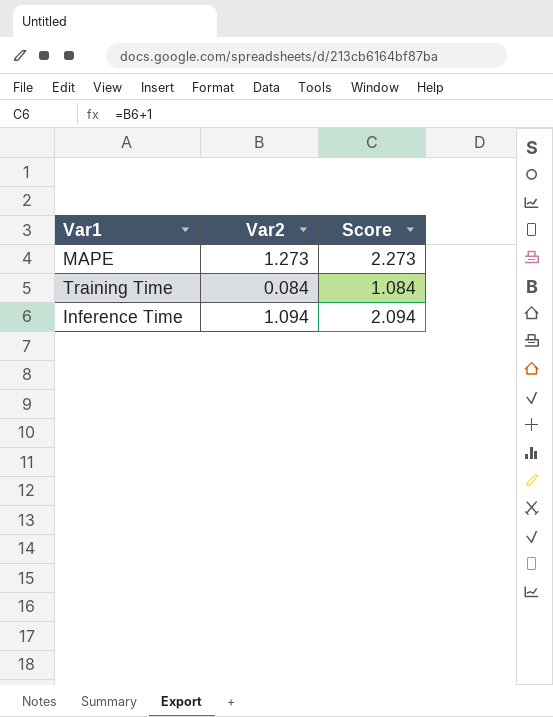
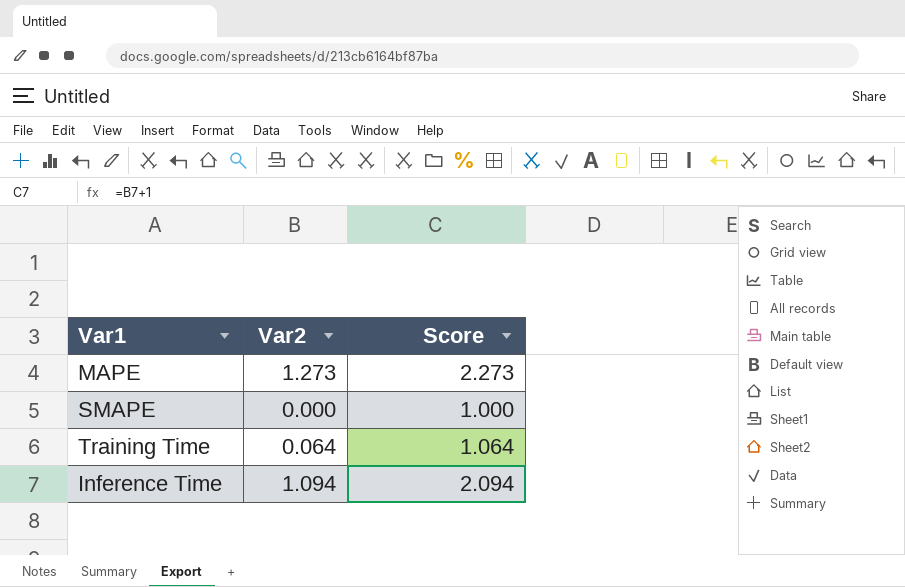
row SMAPE: none -> 0.000 | 1.000
Training Time | Var2: 0.084 -> 0.064
Training Time | Score: 1.084 -> 1.064

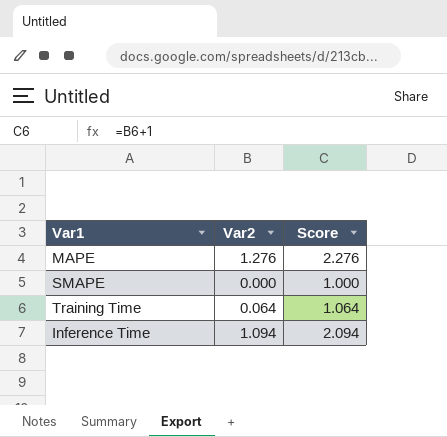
MAPE | Var2: 1.273 -> 1.276
MAPE | Score: 2.273 -> 2.276

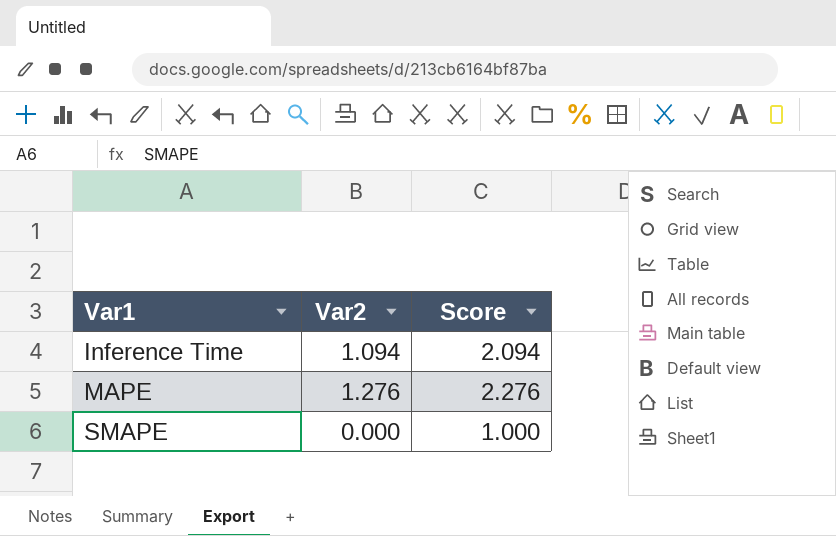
row order: none -> Var1 ascending
row Training Time: 0.064 | 1.064 -> none

